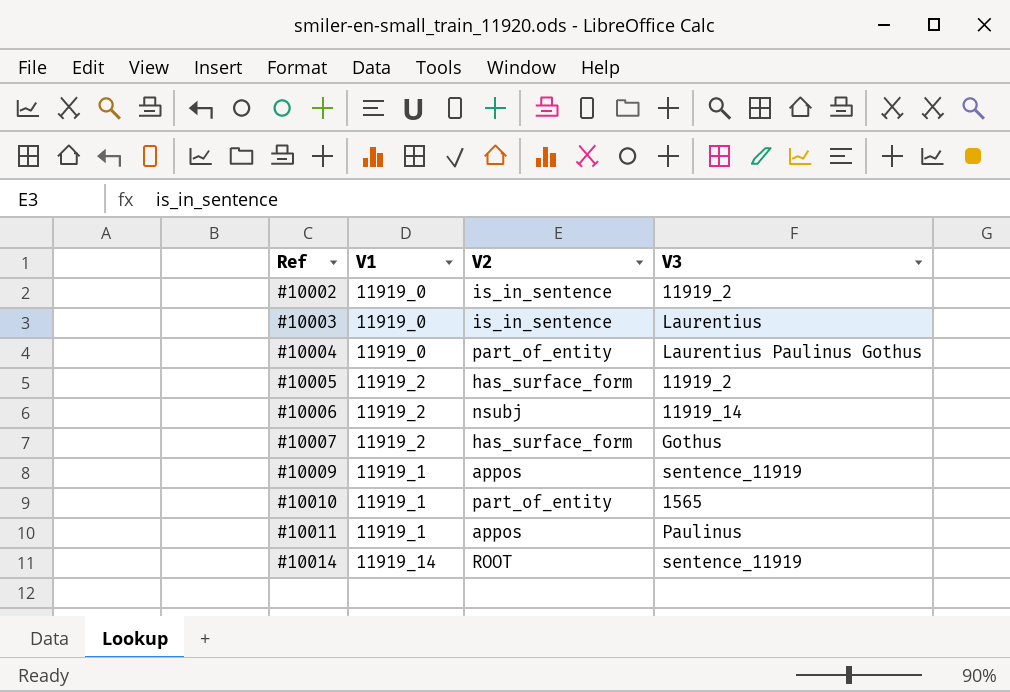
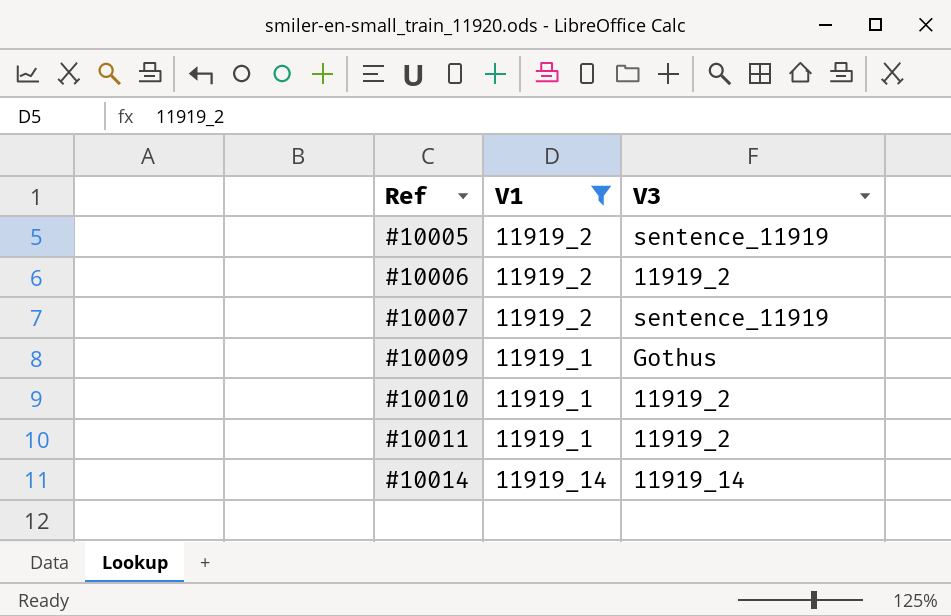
filter: none -> V1 != 11919_0
column V2 | position: 3 -> none
#10005 | V3: 11919_2 -> sentence_11919
#10006 | V3: 11919_14 -> 11919_2
#10007 | V3: Gothus -> sentence_11919
#10009 | V3: sentence_11919 -> Gothus
#10010 | V3: 1565 -> 11919_2
#10011 | V3: Paulinus -> 11919_2
#10014 | V3: sentence_11919 -> 11919_14

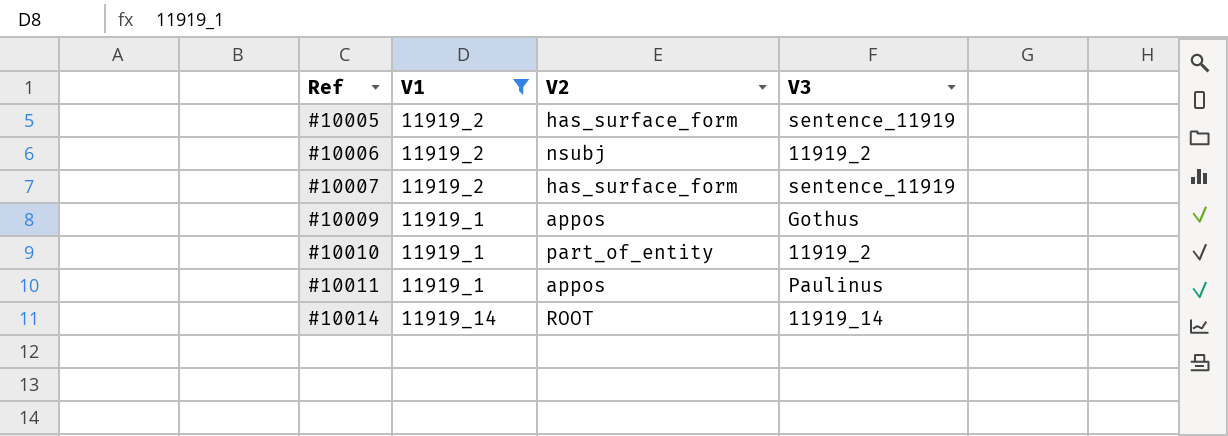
column V2 | position: none -> 3
#10011 | V3: 11919_2 -> Paulinus

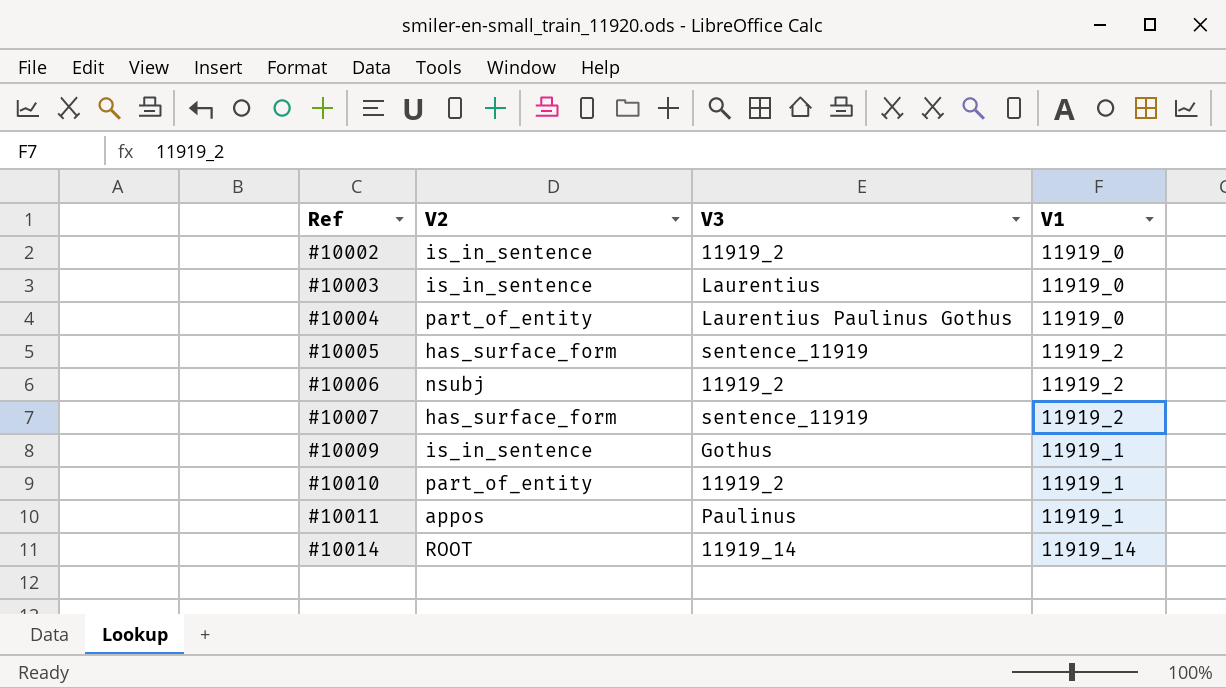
filter: V1 != 11919_0 -> none
column V1 | position: 2 -> 4
#10009 | V2: appos -> is_in_sentence

